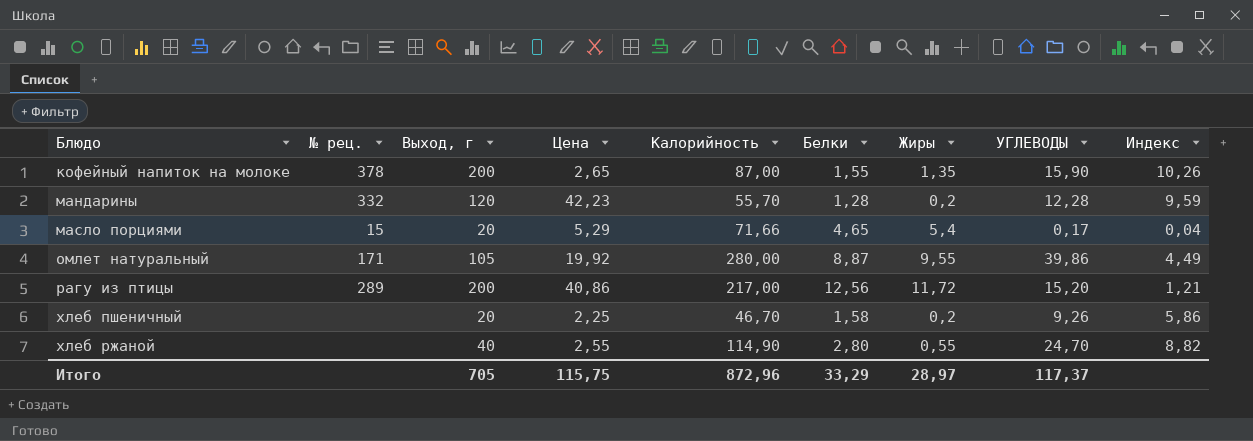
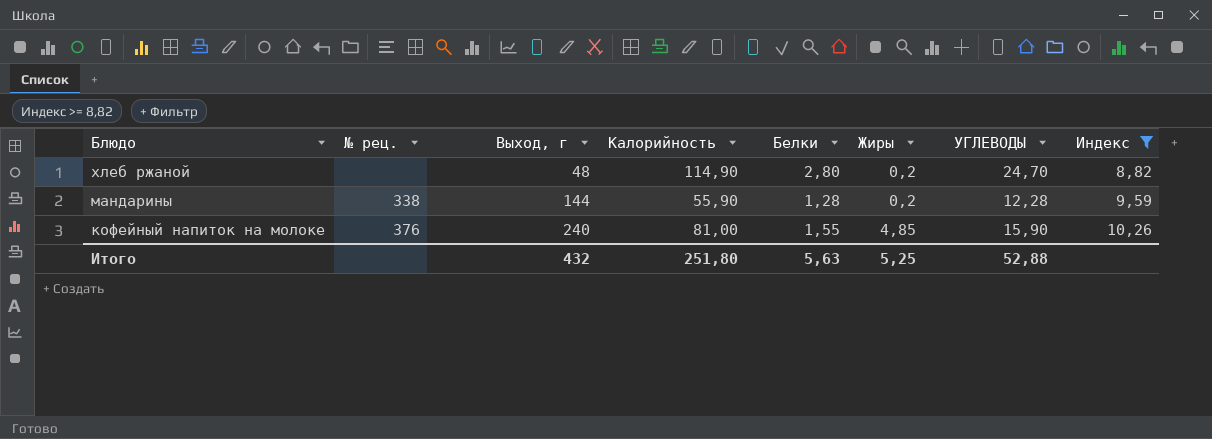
filter: none -> Индекс >= 8,82
row order: Блюдо ascending -> Блюдо descending
column Цена | position: 4 -> none
хлеб ржаной | Выход, г: 40 -> 48
хлеб ржаной | Жиры: 0,55 -> 0,2
мандарины | № рец.: 332 -> 338
мандарины | Выход, г: 120 -> 144
мандарины | Калорийность: 55,70 -> 55,90
кофейный напиток на молоке | № рец.: 378 -> 376
кофейный напиток на молоке | Выход, г: 200 -> 240
кофейный напиток на молоке | Калорийность: 87,00 -> 81,00
кофейный напиток на молоке | Жиры: 1,35 -> 4,85
Итого | Выход, г: 705 -> 432
Итого | Калорийность: 872,96 -> 251,80
Итого | Белки: 33,29 -> 5,63
Итого | Жиры: 28,97 -> 5,25
Итого | УГЛЕВОДЫ: 117,37 -> 52,88

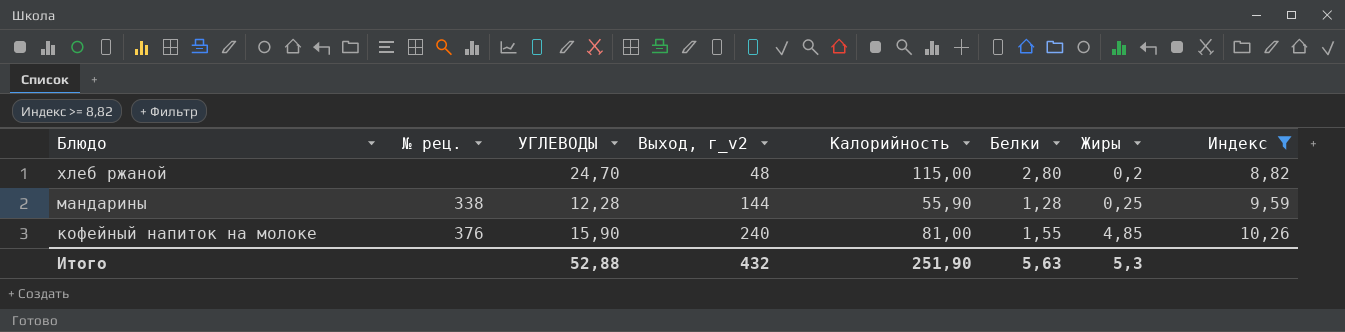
column УГЛЕВОДЫ | position: 7 -> 3
column name: Выход, г -> Выход, г_v2
хлеб ржаной | Калорийность: 114,90 -> 115,00
мандарины | Жиры: 0,2 -> 0,25
Итого | Калорийность: 251,80 -> 251,90
Итого | Жиры: 5,25 -> 5,3

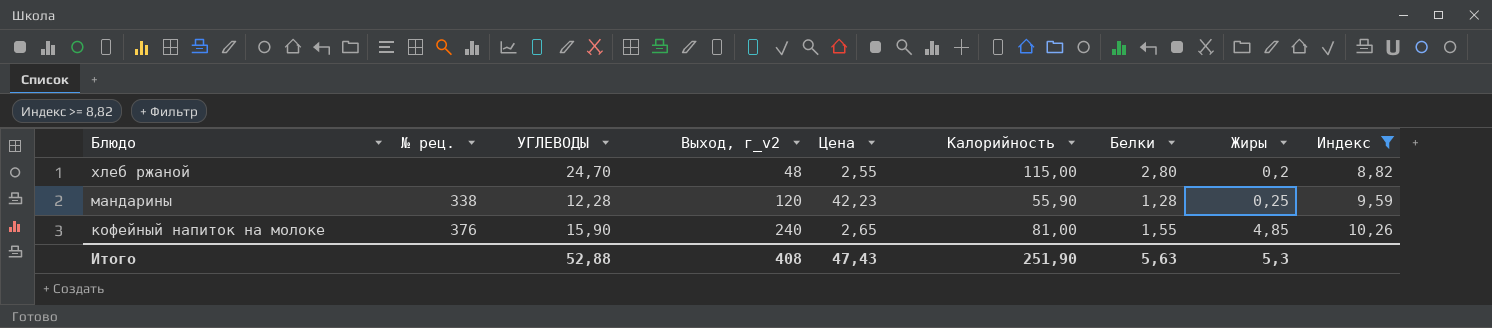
column Цена | position: none -> 5
мандарины | Выход, г_v2: 144 -> 120
Итого | Выход, г_v2: 432 -> 408

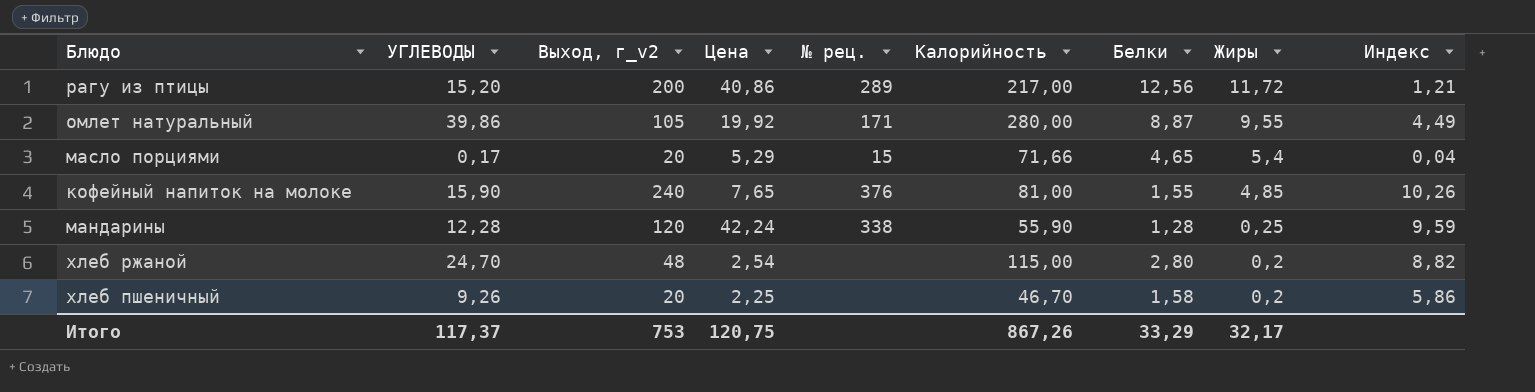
filter: Индекс >= 8,82 -> none
row order: Блюдо descending -> Жиры descending
column № рец. | position: 2 -> 5
кофейный напиток на молоке | Цена: 2,65 -> 7,65
мандарины | Цена: 42,23 -> 42,24
хлеб ржаной | Цена: 2,55 -> 2,54
Итого | УГЛЕВОДЫ: 52,88 -> 117,37
Итого | Выход, г_v2: 408 -> 753
Итого | Цена: 47,43 -> 120,75
Итого | Калорийность: 251,90 -> 867,26
Итого | Белки: 5,63 -> 33,29
Итого | Жиры: 5,3 -> 32,17

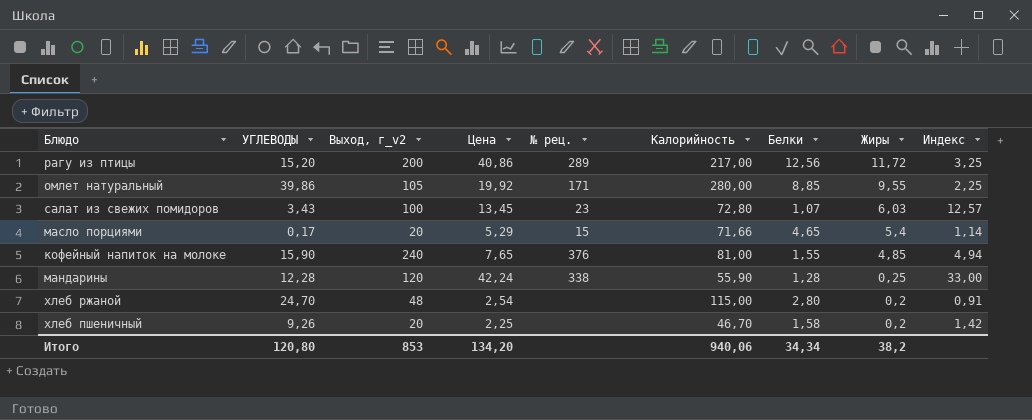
column Индекс | formula: [УГЛЕВОДЫ] / [Белки] -> [Цена] / [Белки]
омлет натуральный | Белки: 8,87 -> 8,85
row салат из свежих помидоров: none -> 3,43 | 100 | 13,45 | 23 | 72,80 | 1,07 | 6,03 | 12,57
Итого | УГЛЕВОДЫ: 117,37 -> 120,80
Итого | Выход, г_v2: 753 -> 853
Итого | Цена: 120,75 -> 134,20
Итого | Калорийность: 867,26 -> 940,06
Итого | Белки: 33,29 -> 34,34
Итого | Жиры: 32,17 -> 38,2

